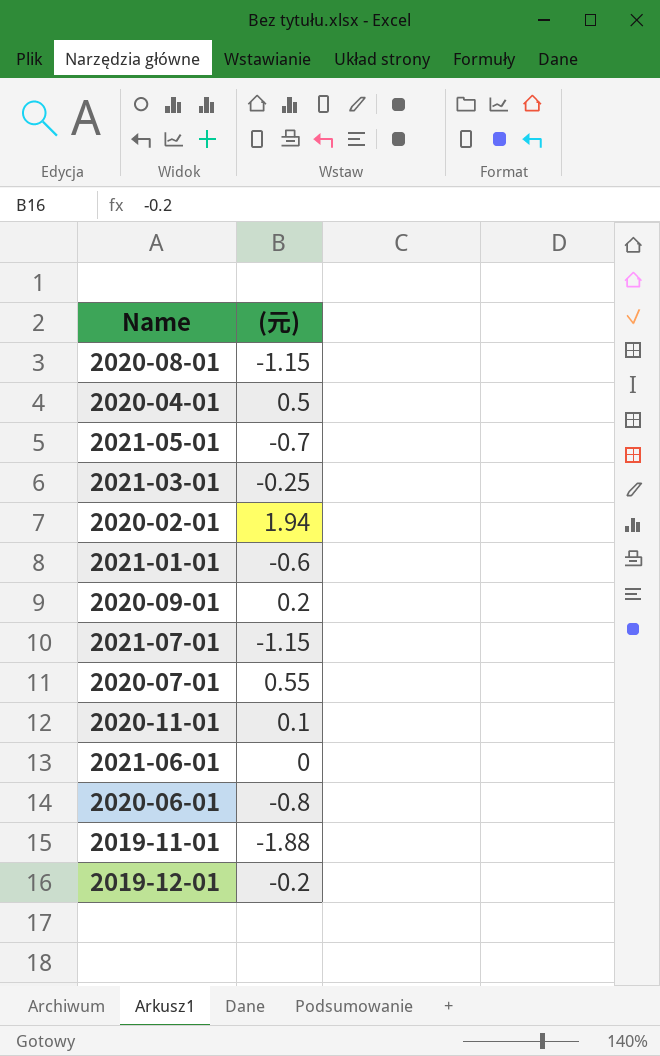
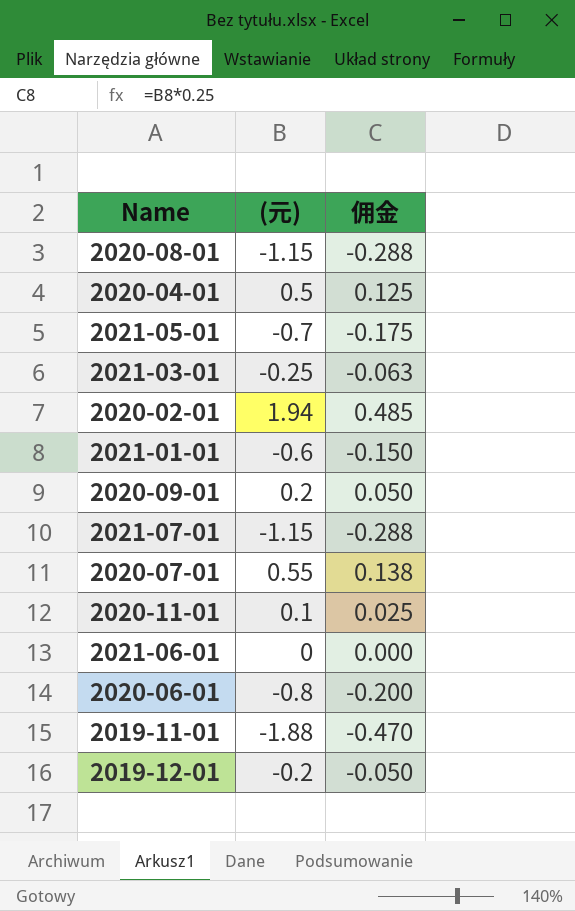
column 佣金 | formula: none -> [(元)] * 0.25

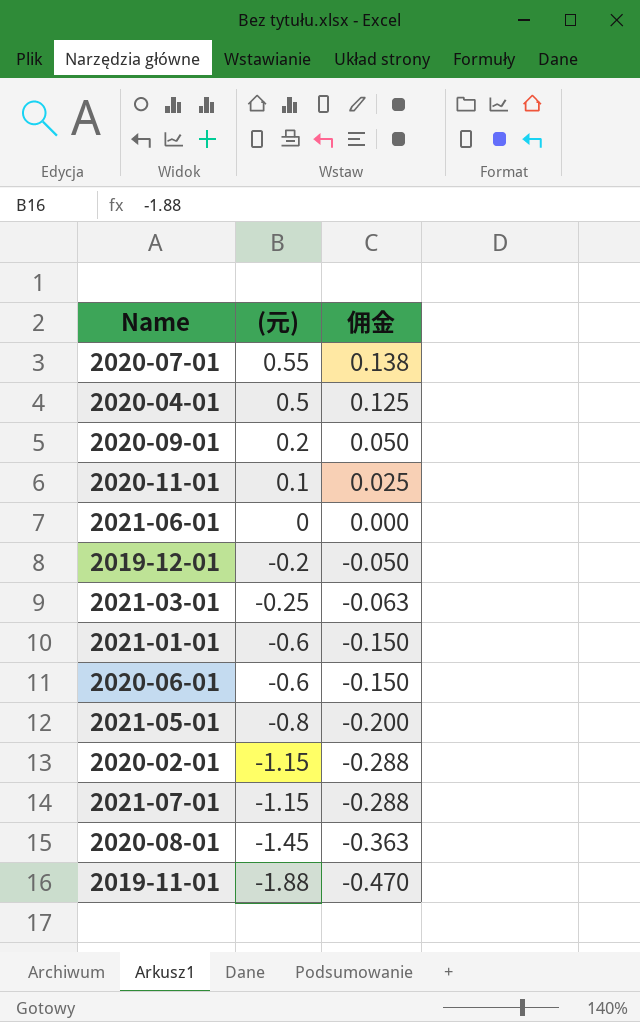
row order: none -> (元) descending
2020-06-01 | (元): -0.8 -> -0.6
2020-06-01 | 佣金: -0.200 -> -0.150
2021-05-01 | (元): -0.7 -> -0.8
2021-05-01 | 佣金: -0.175 -> -0.200
2020-02-01 | (元): 1.94 -> -1.15
2020-02-01 | 佣金: 0.485 -> -0.288
2020-08-01 | (元): -1.15 -> -1.45
2020-08-01 | 佣金: -0.288 -> -0.363

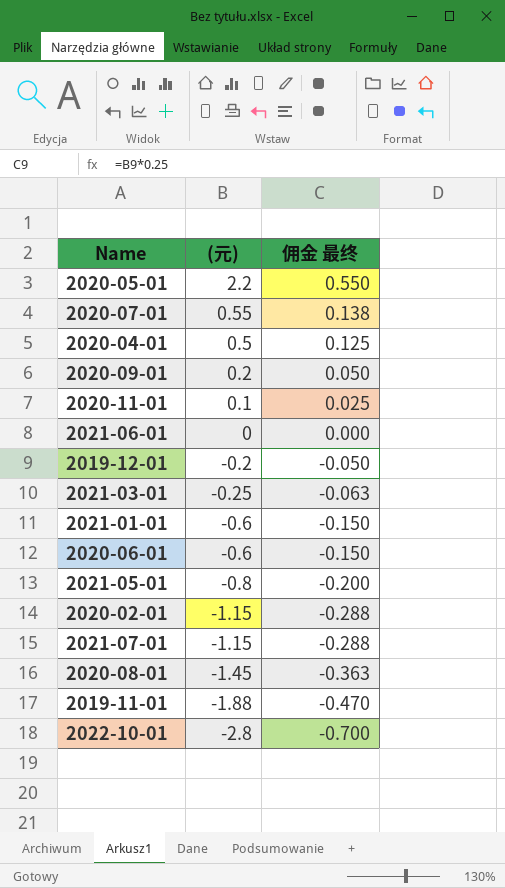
column name: 佣金 -> 佣金 最终
row 2020-05-01: none -> 2.2 | 0.550
row 2022-10-01: none -> -2.8 | -0.700

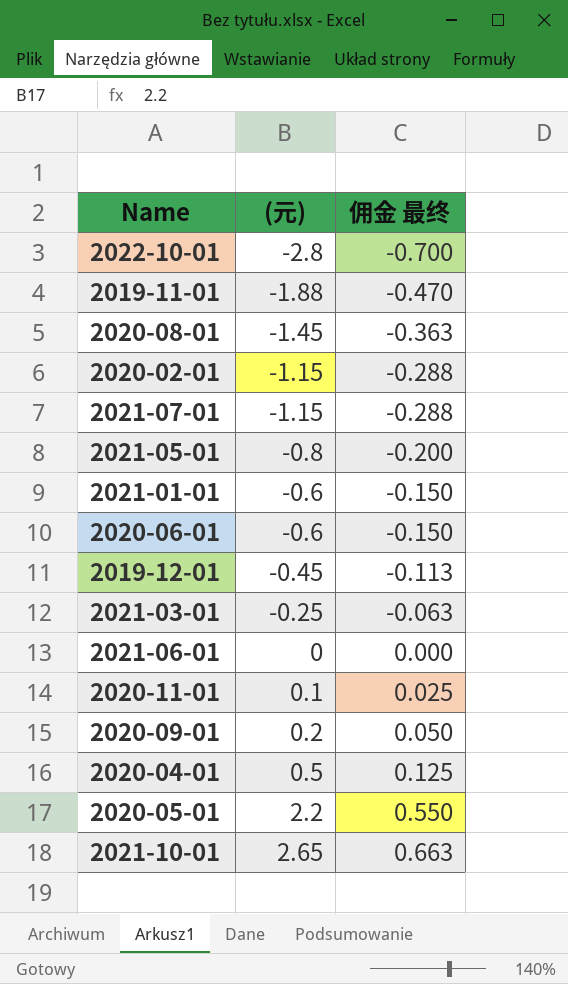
row order: (元) descending -> (元) ascending
row 2020-07-01: 0.55 | 0.138 -> none
2019-12-01 | (元): -0.2 -> -0.45
2019-12-01 | 佣金 最终: -0.050 -> -0.113
row 2021-10-01: none -> 2.65 | 0.663

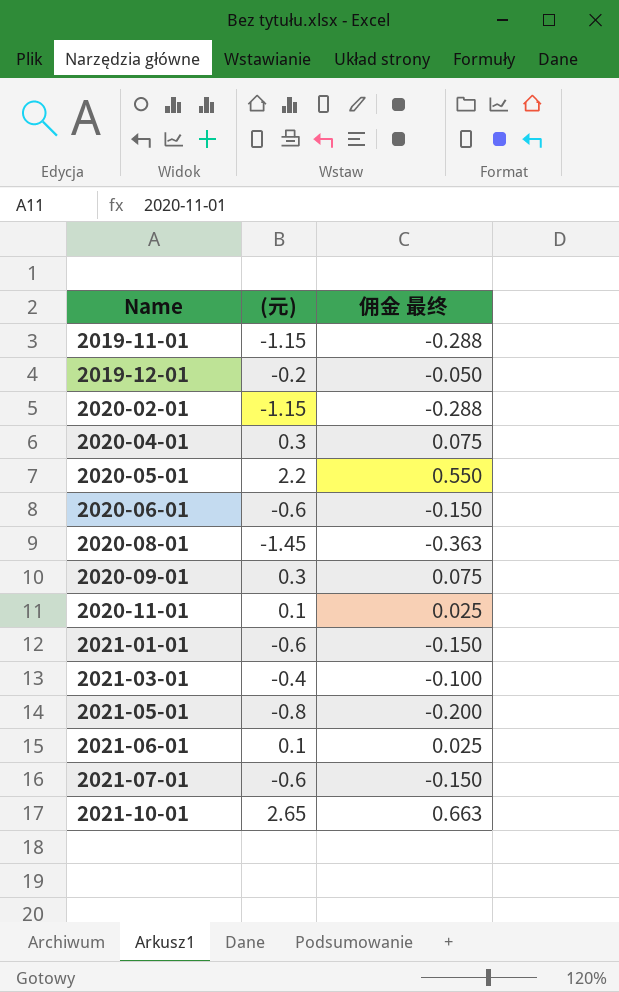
row order: (元) ascending -> Name ascending
row 2022-10-01: -2.8 | -0.700 -> none
2019-11-01 | (元): -1.88 -> -1.15
2019-11-01 | 佣金 最终: -0.470 -> -0.288
2019-12-01 | (元): -0.45 -> -0.2
2019-12-01 | 佣金 最终: -0.113 -> -0.050
2020-04-01 | (元): 0.5 -> 0.3
2020-04-01 | 佣金 最终: 0.125 -> 0.075
2020-09-01 | (元): 0.2 -> 0.3
2020-09-01 | 佣金 最终: 0.050 -> 0.075
2021-03-01 | (元): -0.25 -> -0.4
2021-03-01 | 佣金 最终: -0.063 -> -0.100
2021-06-01 | (元): 0 -> 0.1
2021-06-01 | 佣金 最终: 0.000 -> 0.025
2021-07-01 | (元): -1.15 -> -0.6
2021-07-01 | 佣金 最终: -0.288 -> -0.150

